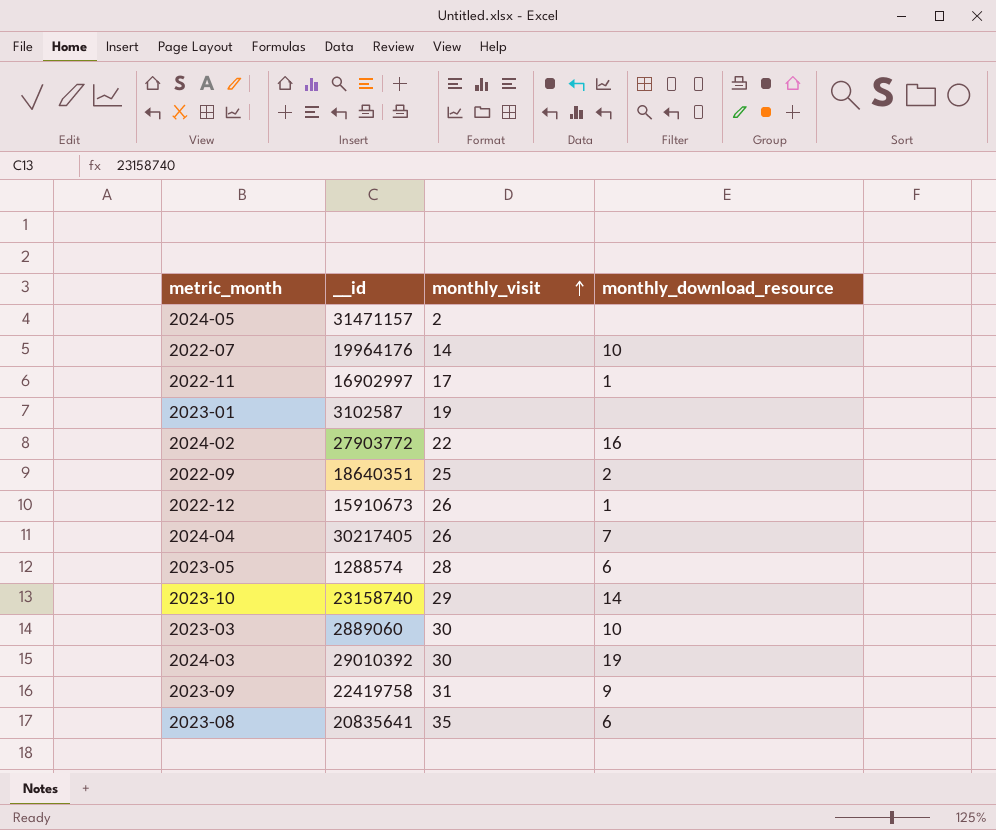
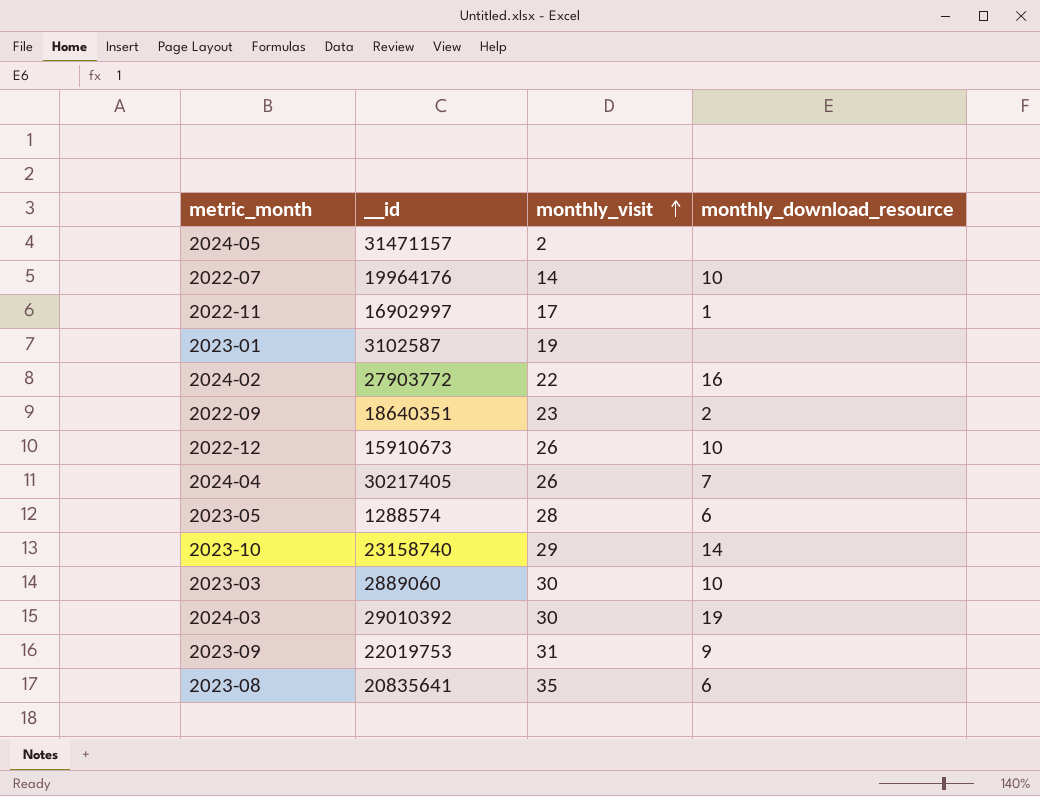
2022-09 | monthly_visit: 25 -> 23
2022-12 | monthly_download_resource: 1 -> 10
2023-09 | __id: 22419758 -> 22019753

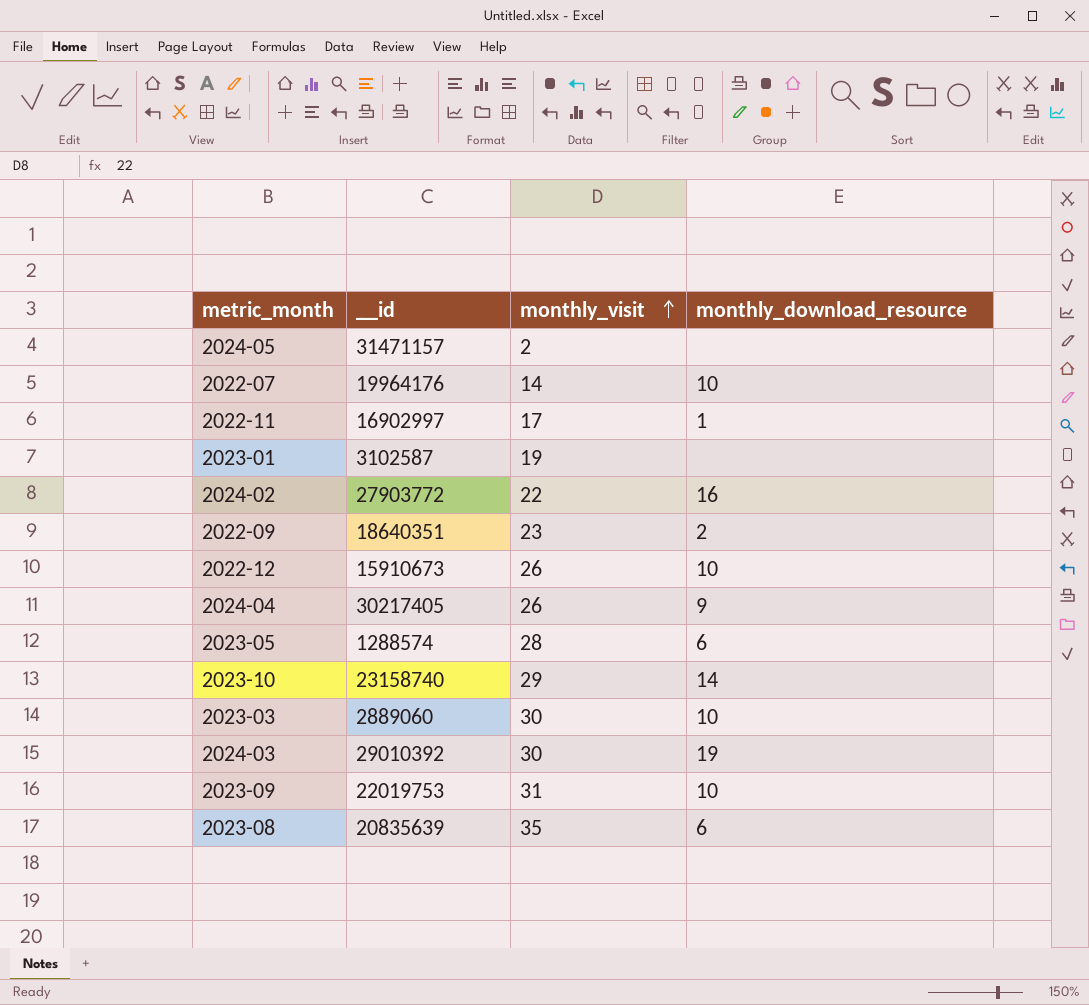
2024-04 | monthly_download_resource: 7 -> 9
2023-09 | monthly_download_resource: 9 -> 10
2023-08 | __id: 20835641 -> 20835639

